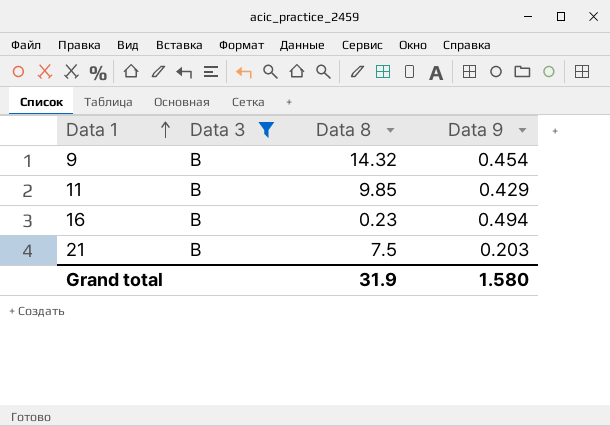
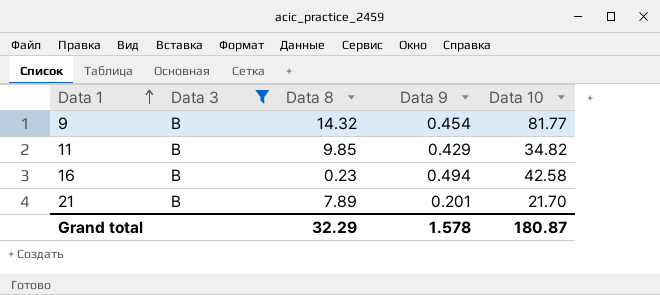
column Data 10 | position: none -> 5
21 | Data 8: 7.5 -> 7.89
21 | Data 9: 0.203 -> 0.201
Grand total | Data 8: 31.9 -> 32.29
Grand total | Data 9: 1.580 -> 1.578

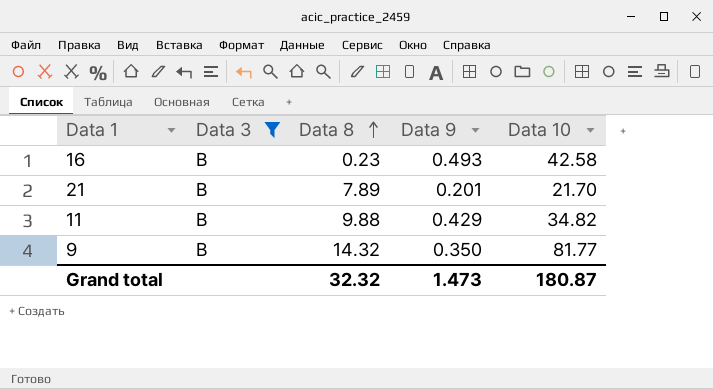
row order: Data 1 ascending -> Data 8 ascending
16 | Data 9: 0.494 -> 0.493
11 | Data 8: 9.85 -> 9.88
9 | Data 9: 0.454 -> 0.350
Grand total | Data 8: 32.29 -> 32.32
Grand total | Data 9: 1.578 -> 1.473

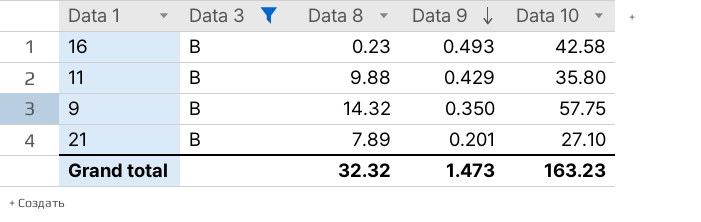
row order: Data 8 ascending -> Data 9 descending
11 | Data 10: 34.82 -> 35.80
9 | Data 10: 81.77 -> 57.75
21 | Data 10: 21.70 -> 27.10
Grand total | Data 10: 180.87 -> 163.23

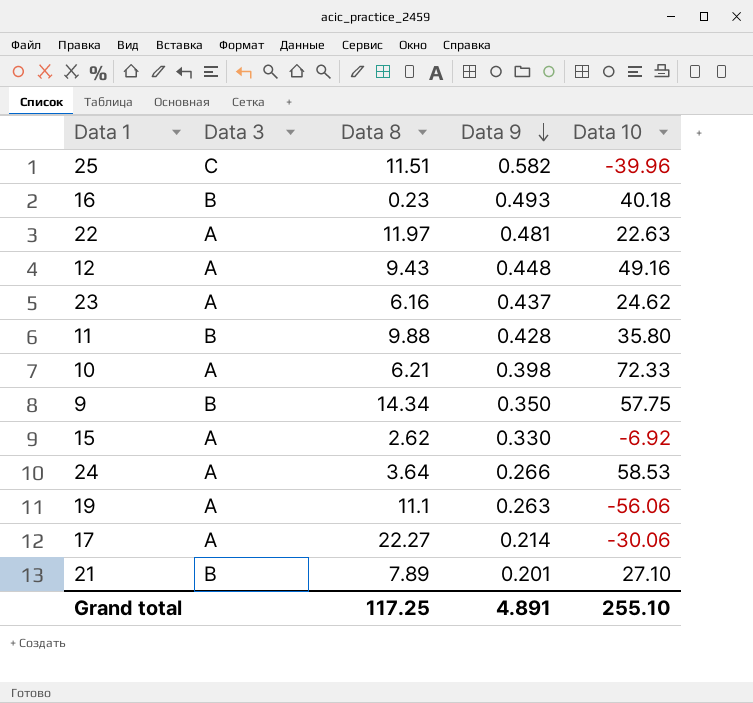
filter: Data 3 = B -> none
16 | Data 10: 42.58 -> 40.18
11 | Data 9: 0.429 -> 0.428
9 | Data 8: 14.32 -> 14.34
Grand total | Data 8: 32.32 -> 117.25
Grand total | Data 9: 1.473 -> 4.891
Grand total | Data 10: 163.23 -> 255.10

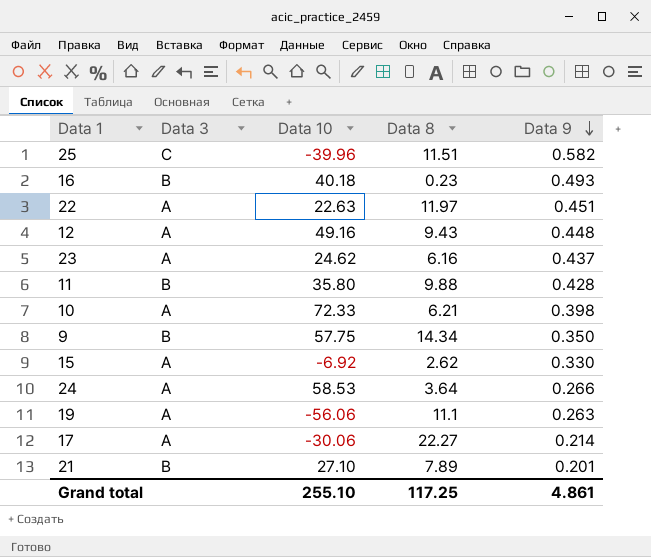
column Data 10 | position: 5 -> 3
22 | Data 9: 0.481 -> 0.451
Grand total | Data 9: 4.891 -> 4.861

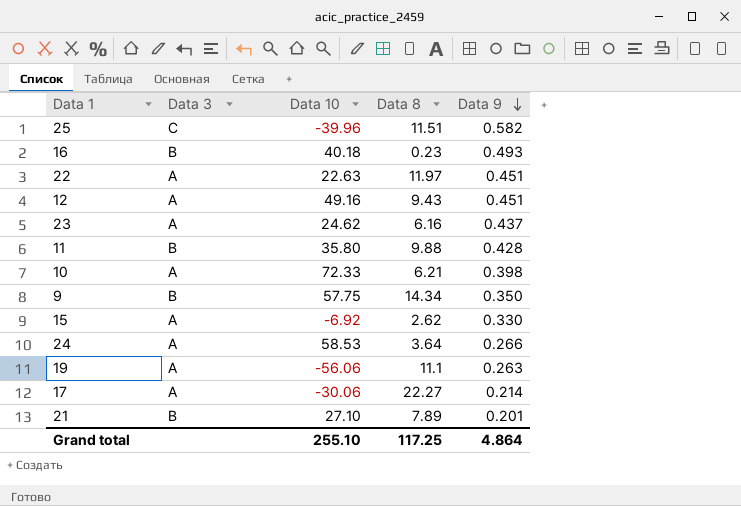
12 | Data 9: 0.448 -> 0.451
Grand total | Data 9: 4.861 -> 4.864

